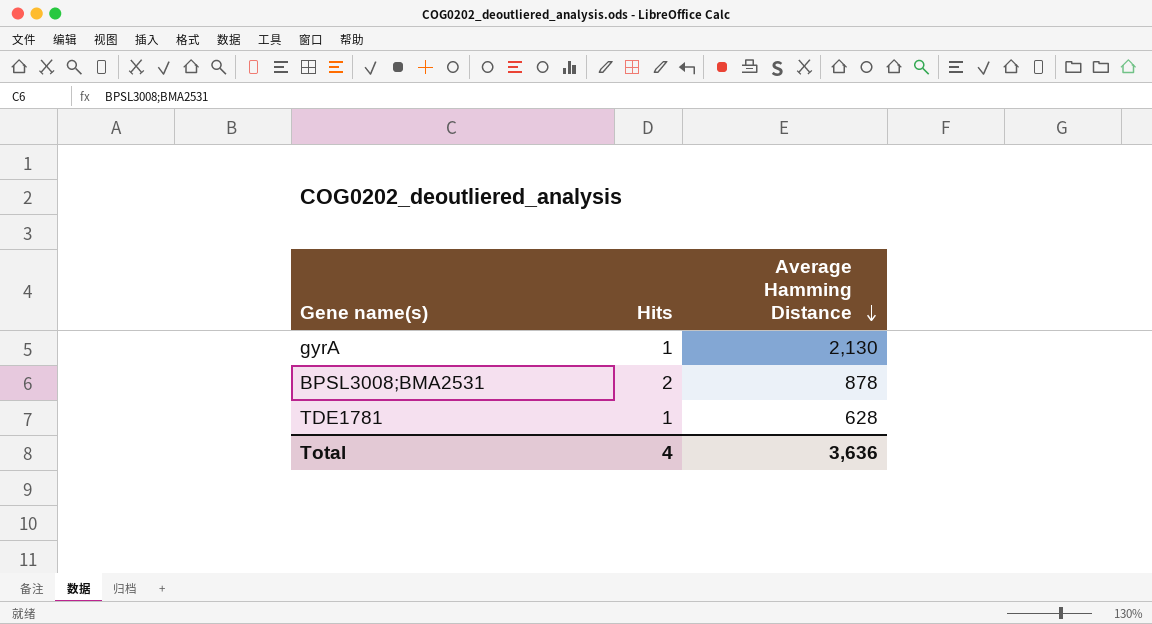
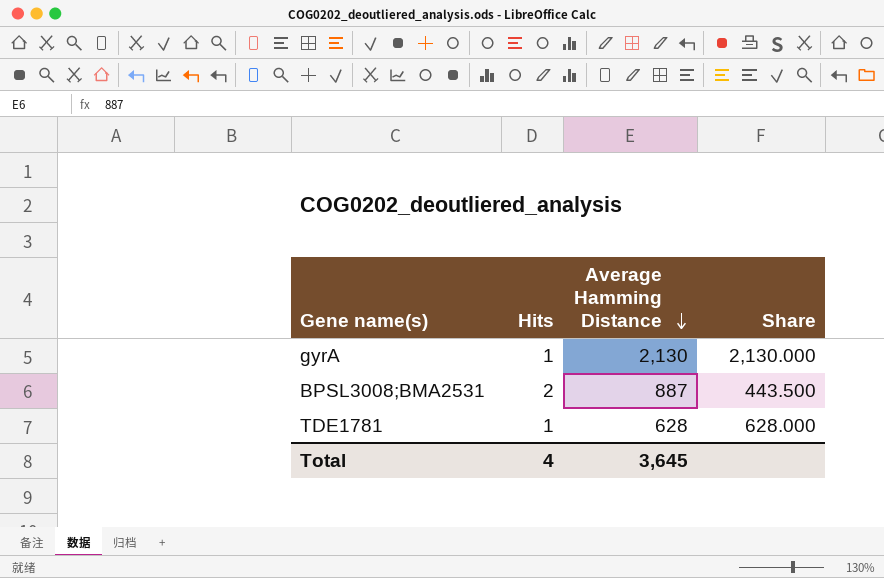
column Share | formula: none -> [Average Hamming Distance] / [Hits]
BPSL3008;BMA2531 | Average Hamming Distance: 878 -> 887
Total | Average Hamming Distance: 3,636 -> 3,645

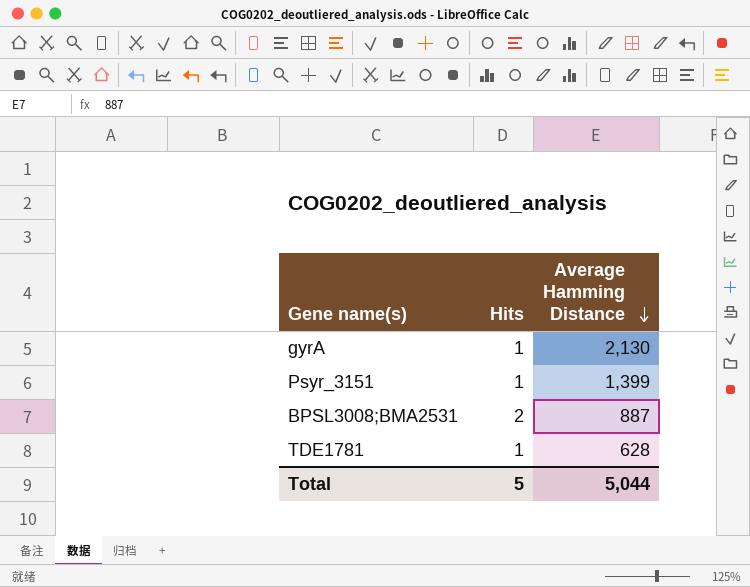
column Share | formula: [Average Hamming Distance] / [Hits] -> none
row Psyr_3151: none -> 1 | 1,399
Total | Hits: 4 -> 5
Total | Average Hamming Distance: 3,645 -> 5,044

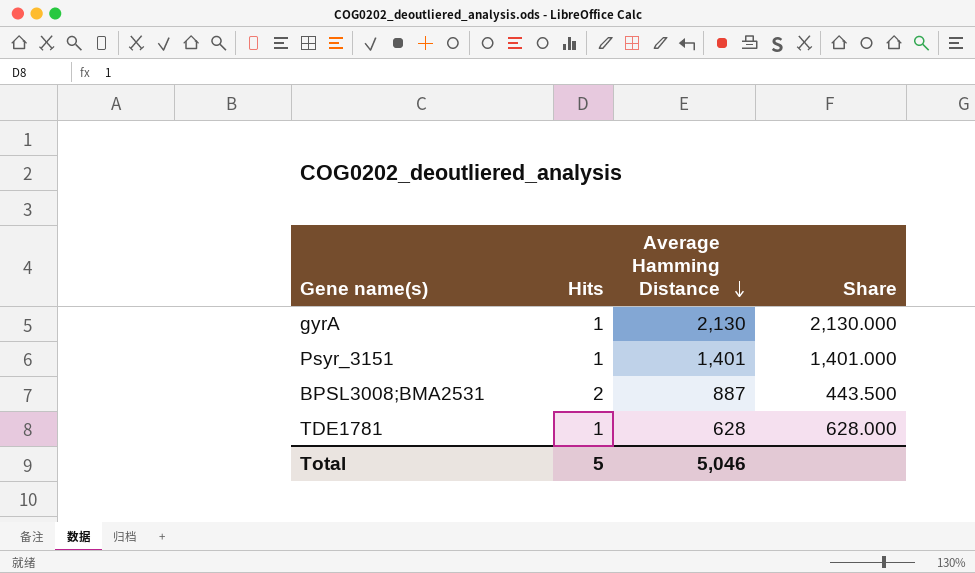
column Share | formula: none -> [Average Hamming Distance] / [Hits]
Psyr_3151 | Average Hamming Distance: 1,399 -> 1,401
Total | Average Hamming Distance: 5,044 -> 5,046

